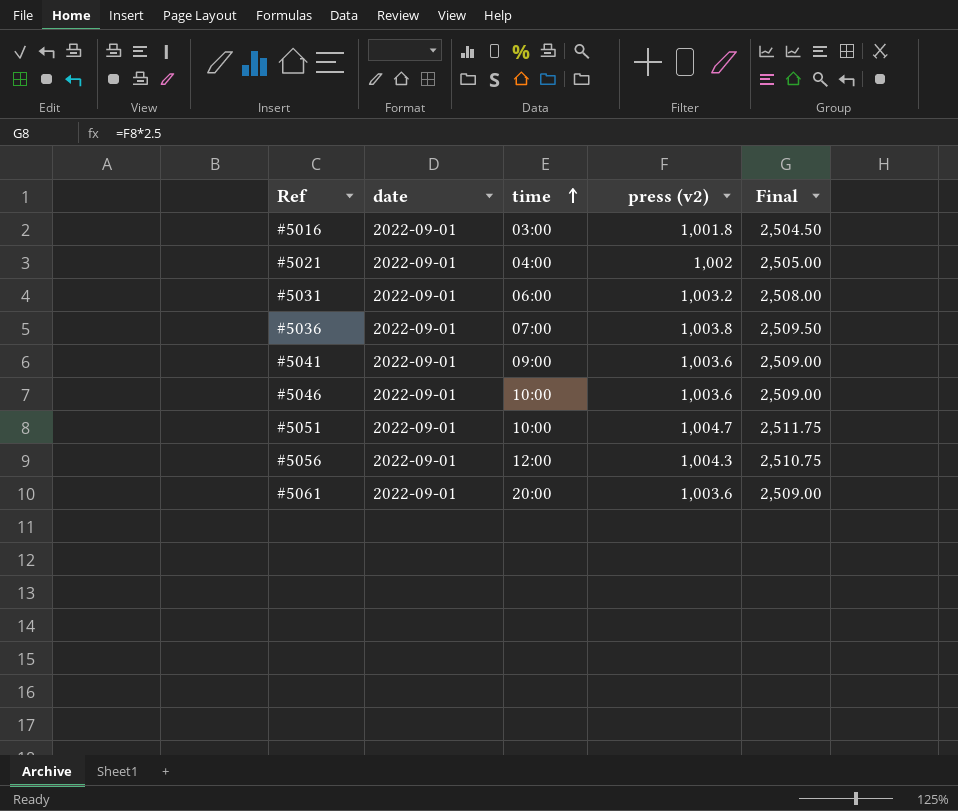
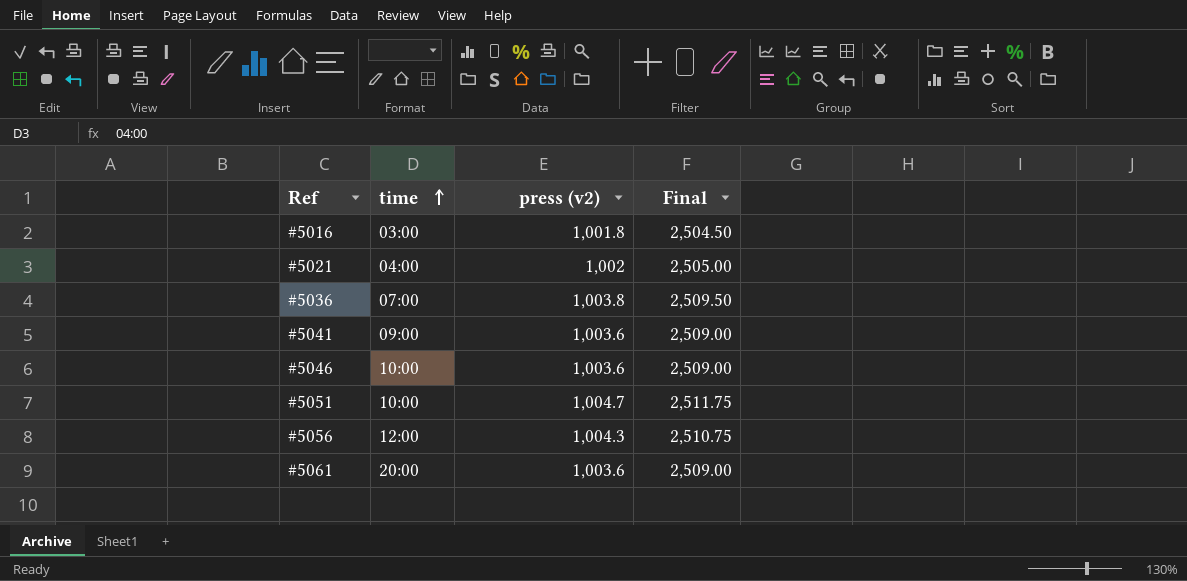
column date | position: 2 -> none
row #5031: 2022-09-01 | 06:00 | 1,003.2 | 2,508.00 -> none

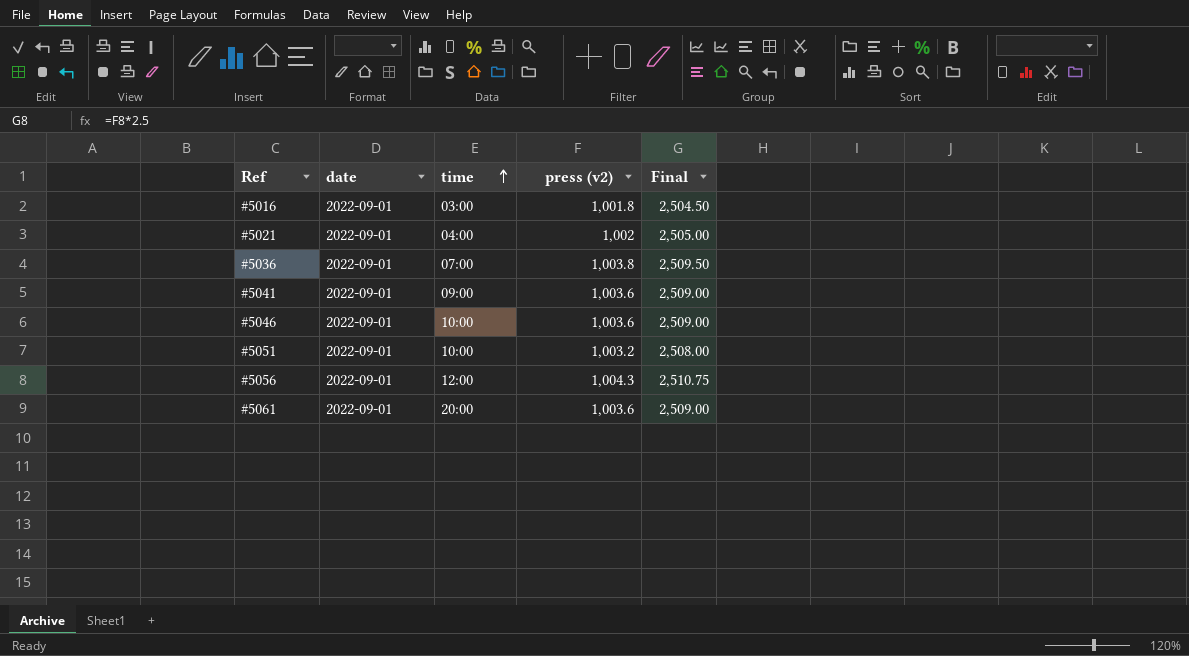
column date | position: none -> 2
#5051 | press (v2): 1,004.7 -> 1,003.2
#5051 | Final: 2,511.75 -> 2,508.00

